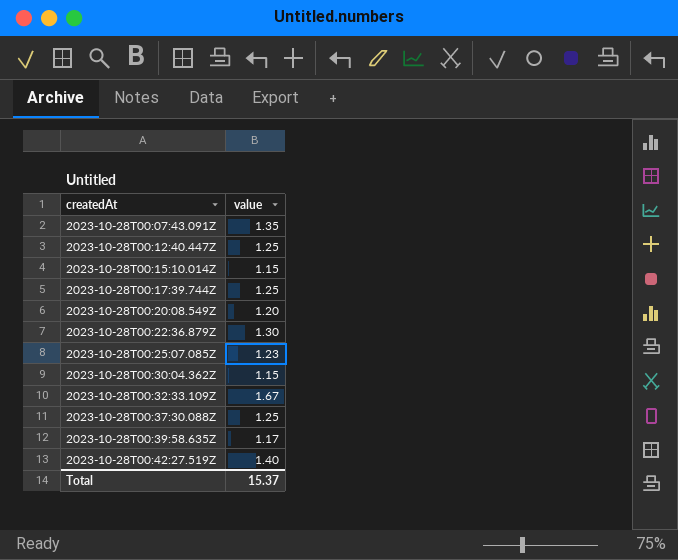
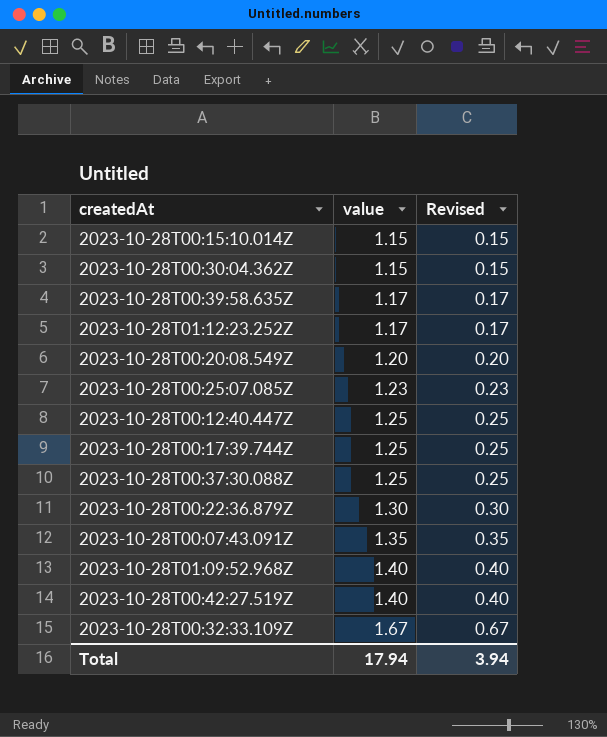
row order: createdAt ascending -> value ascending
column Revised | formula: none -> [value] - 1
row 2023-10-28T01:12:23.252Z: none -> 1.17 | 0.17
row 2023-10-28T01:09:52.968Z: none -> 1.40 | 0.40
Total | value: 15.37 -> 17.94

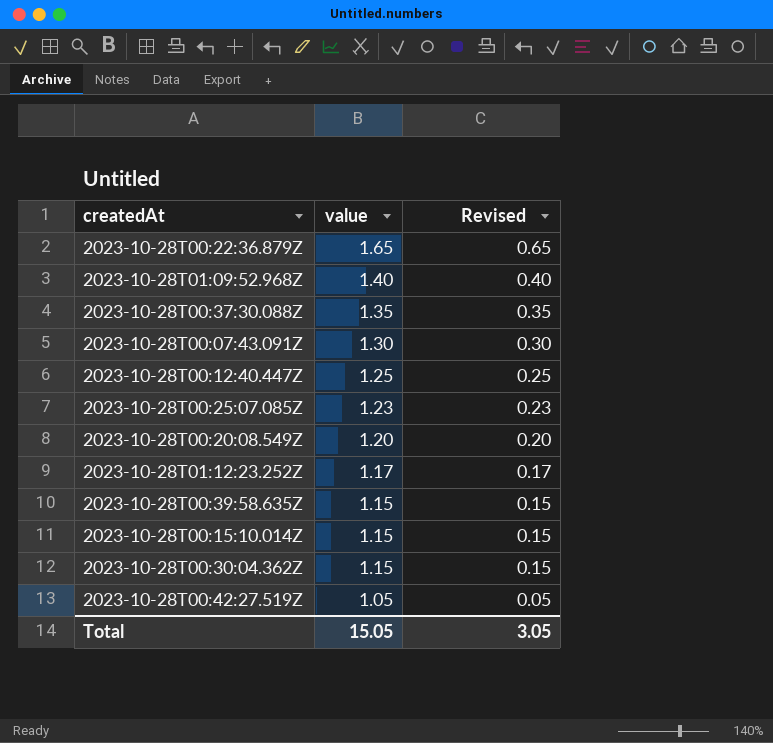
row order: value ascending -> value descending
row 2023-10-28T00:17:39.744Z: 1.25 | 0.25 -> none
row 2023-10-28T00:32:33.109Z: 1.67 | 0.67 -> none
2023-10-28T00:22:36.879Z | value: 1.30 -> 1.65
2023-10-28T00:22:36.879Z | Revised: 0.30 -> 0.65
2023-10-28T00:37:30.088Z | value: 1.25 -> 1.35
2023-10-28T00:37:30.088Z | Revised: 0.25 -> 0.35
2023-10-28T00:07:43.091Z | value: 1.35 -> 1.30
2023-10-28T00:07:43.091Z | Revised: 0.35 -> 0.30
2023-10-28T00:39:58.635Z | value: 1.17 -> 1.15
2023-10-28T00:39:58.635Z | Revised: 0.17 -> 0.15
2023-10-28T00:42:27.519Z | value: 1.40 -> 1.05
2023-10-28T00:42:27.519Z | Revised: 0.40 -> 0.05
Total | value: 17.94 -> 15.05
Total | Revised: 3.94 -> 3.05

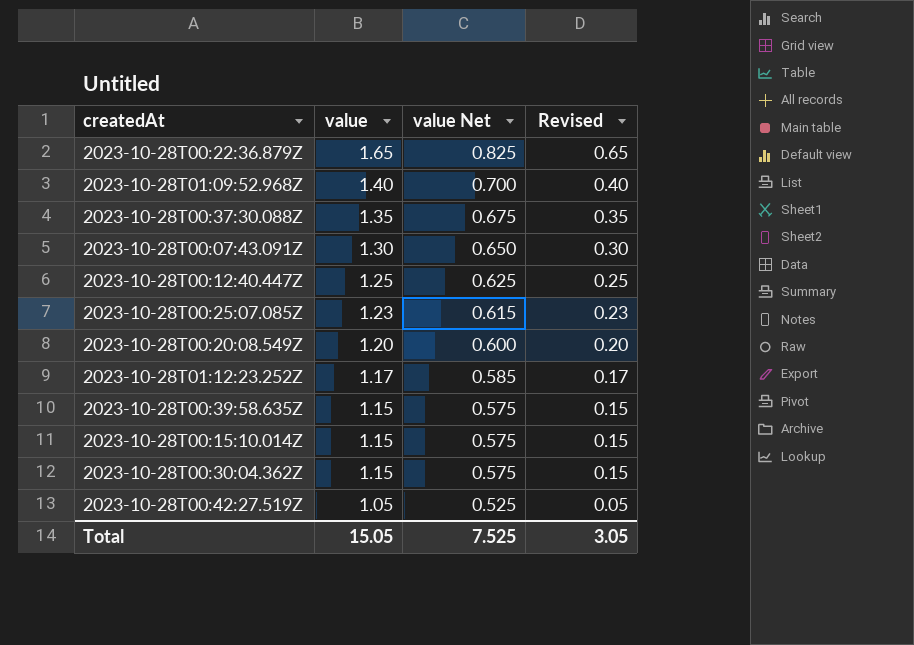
column value Net | formula: none -> [value] * 0.5

